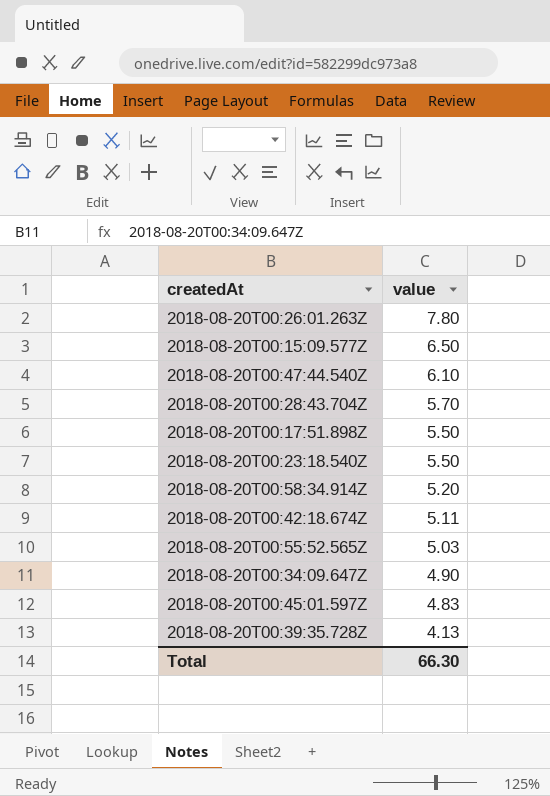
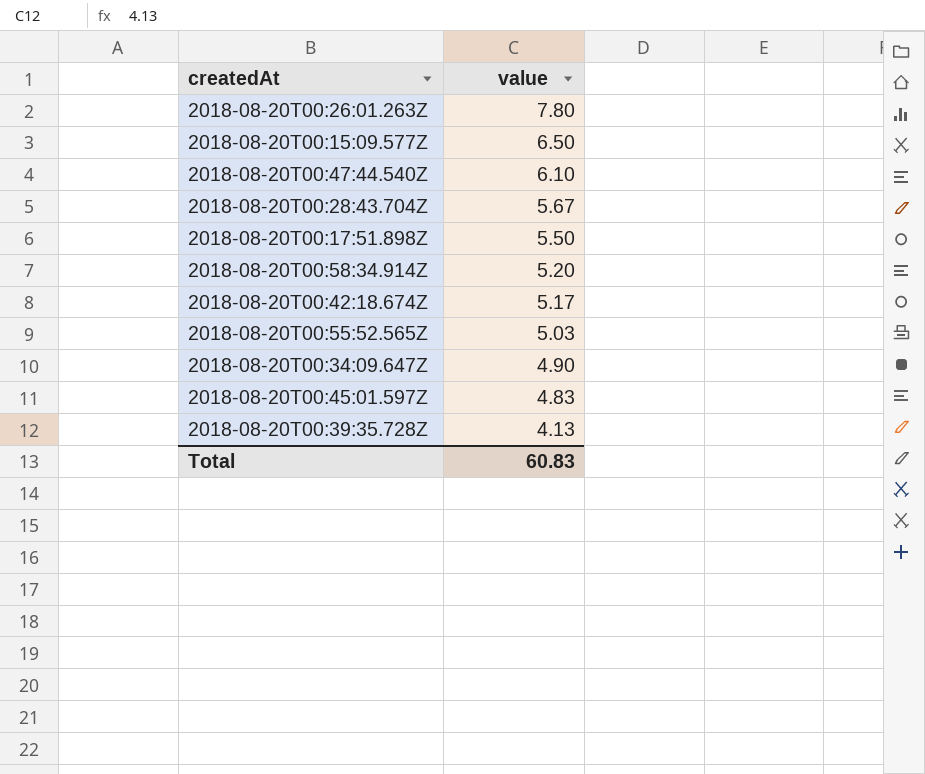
row 2018-08-20T00:23:18.540Z: 5.50 -> none
2018-08-20T00:28:43.704Z | value: 5.70 -> 5.67
2018-08-20T00:42:18.674Z | value: 5.11 -> 5.17
Total | value: 66.30 -> 60.83

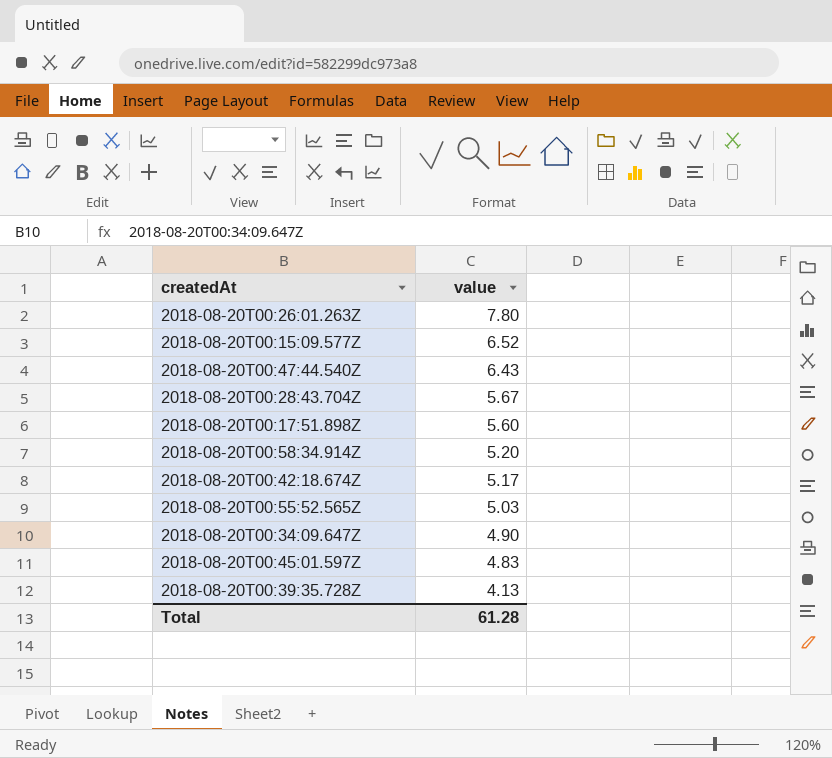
2018-08-20T00:15:09.577Z | value: 6.50 -> 6.52
2018-08-20T00:47:44.540Z | value: 6.10 -> 6.43
2018-08-20T00:17:51.898Z | value: 5.50 -> 5.60
Total | value: 60.83 -> 61.28

